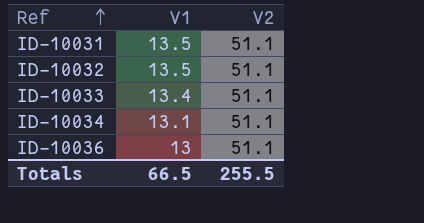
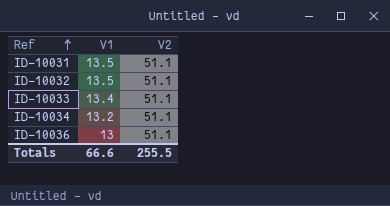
ID-10034 | V1: 13.1 -> 13.2
Totals | V1: 66.5 -> 66.6

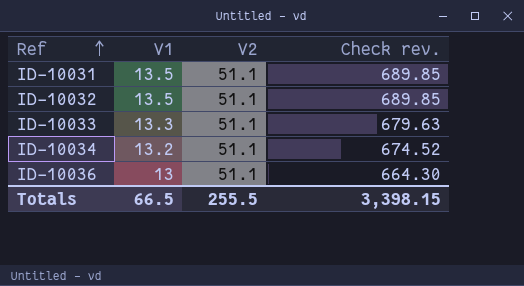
column Check rev. | formula: none -> [V1] * [V2]
ID-10033 | V1: 13.4 -> 13.3
Totals | V1: 66.6 -> 66.5

